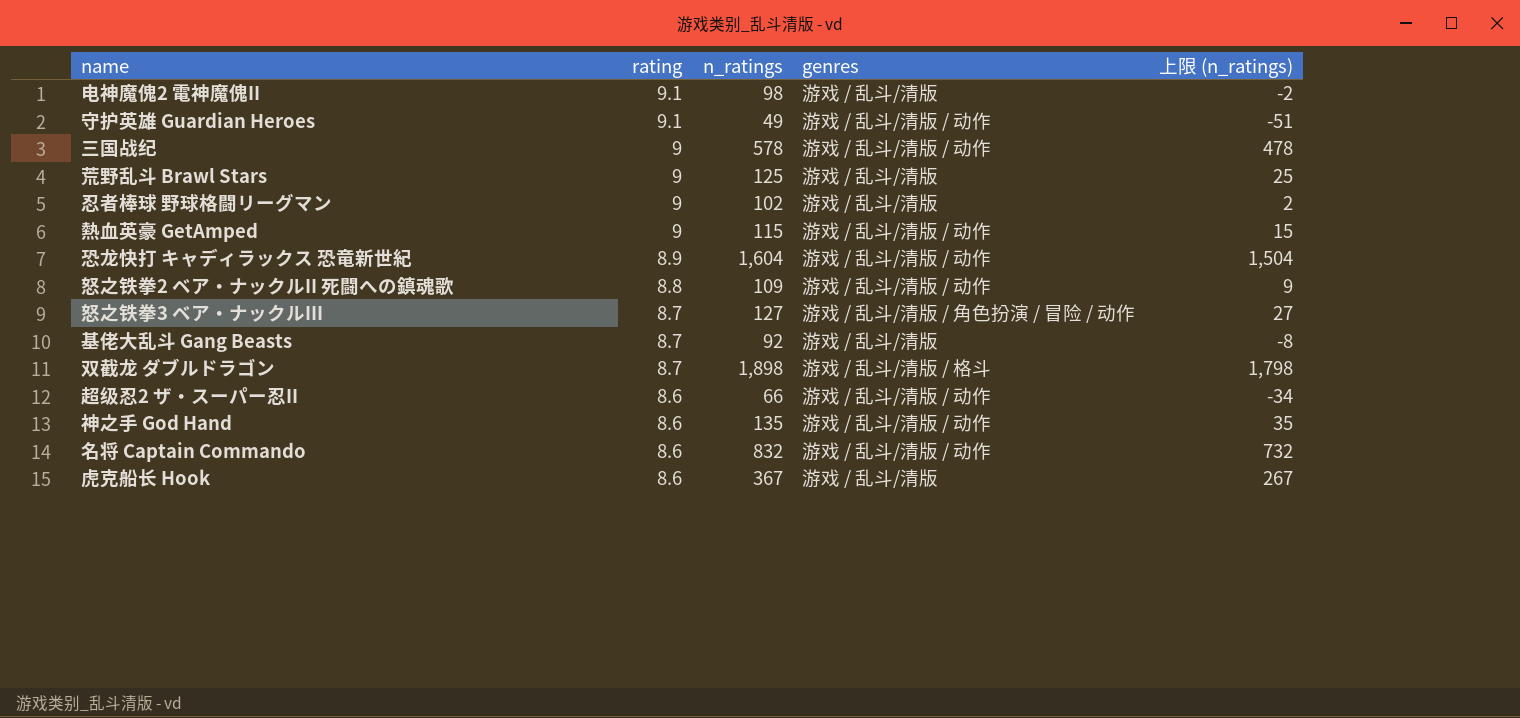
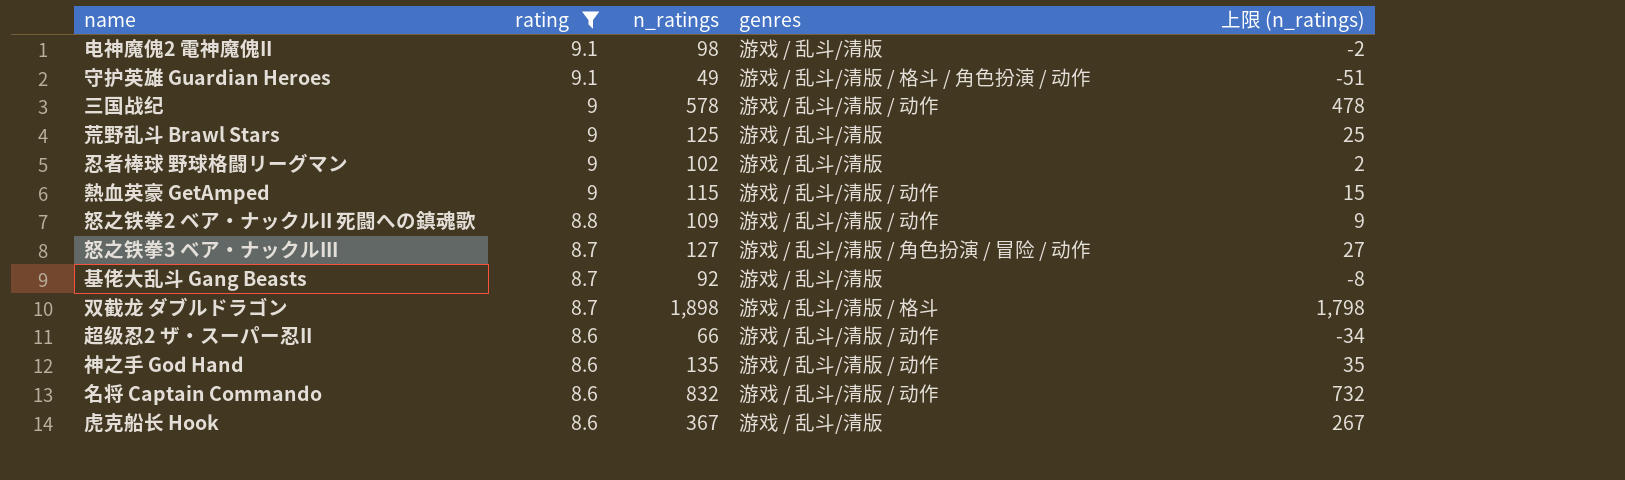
filter: none -> rating != 8.9
守护英雄 Guardian Heroes | genres: 游戏 / 乱斗/清版 / 动作 -> 游戏 / 乱斗/清版 / 格斗 / 角色扮演 / 动作

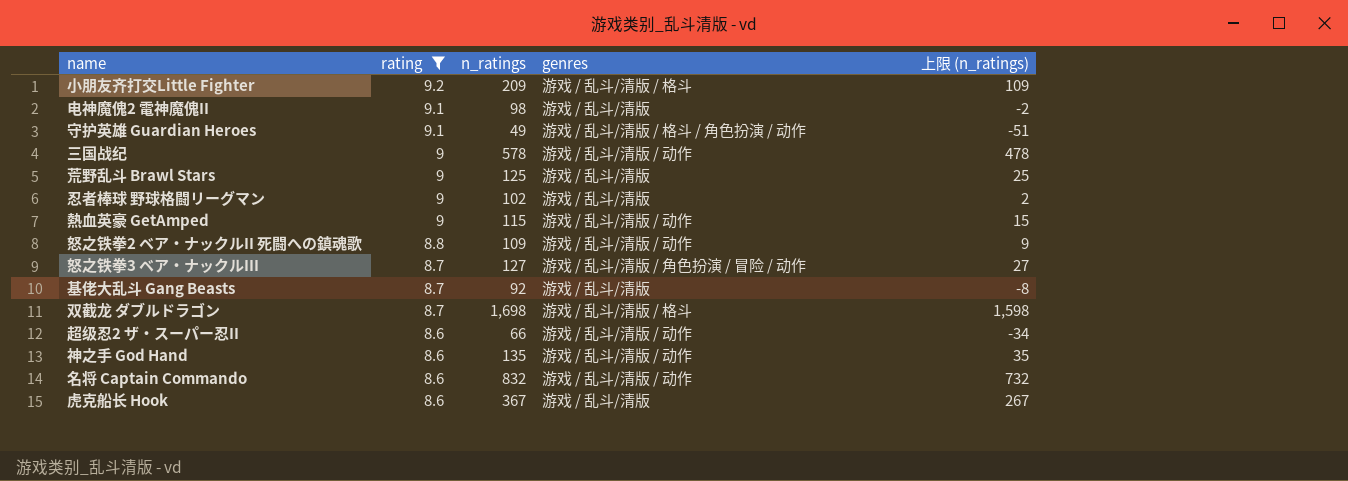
row 小朋友齐打交Little Fighter: none -> 9.2 | 209 | 游戏 / 乱斗/清版 / 格斗 | 109
双截龙 ダブルドラゴン | n_ratings: 1,898 -> 1,698
双截龙 ダブルドラゴン | 上限 (n_ratings): 1,798 -> 1,598

